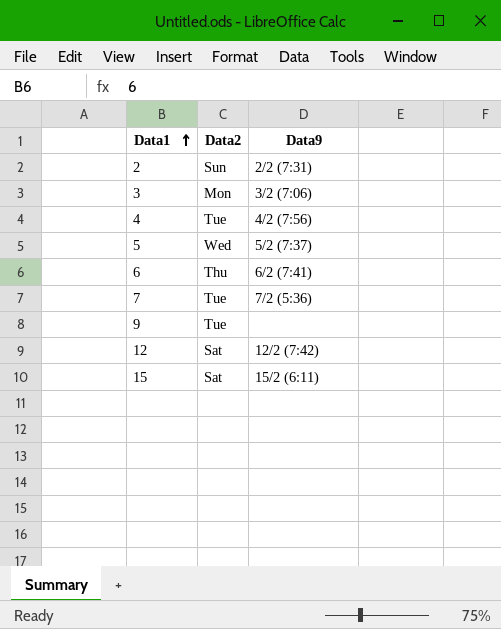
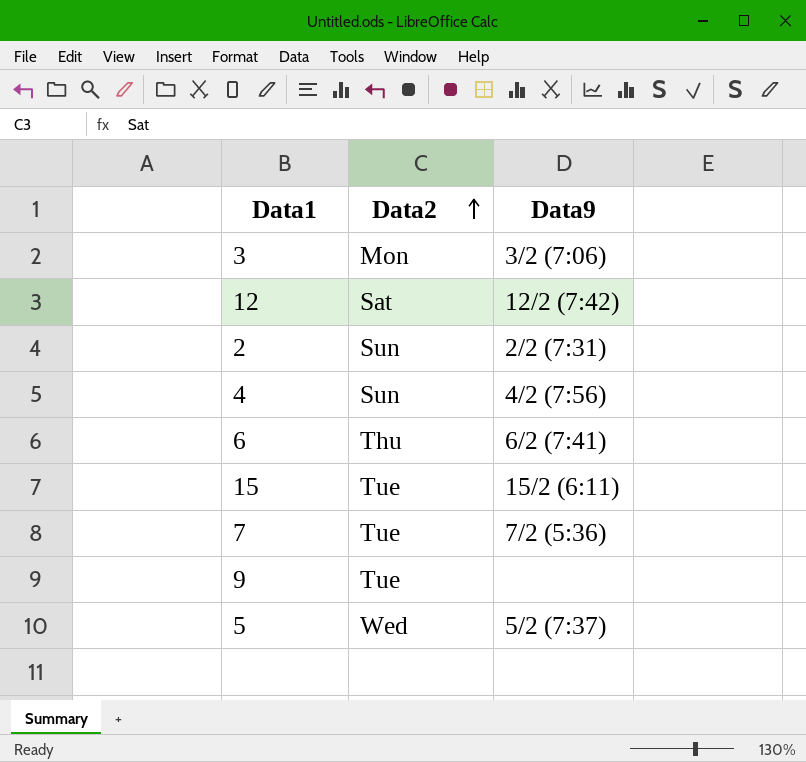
row order: Data1 ascending -> Data2 ascending
4 | Data2: Tue -> Sun
15 | Data2: Sat -> Tue

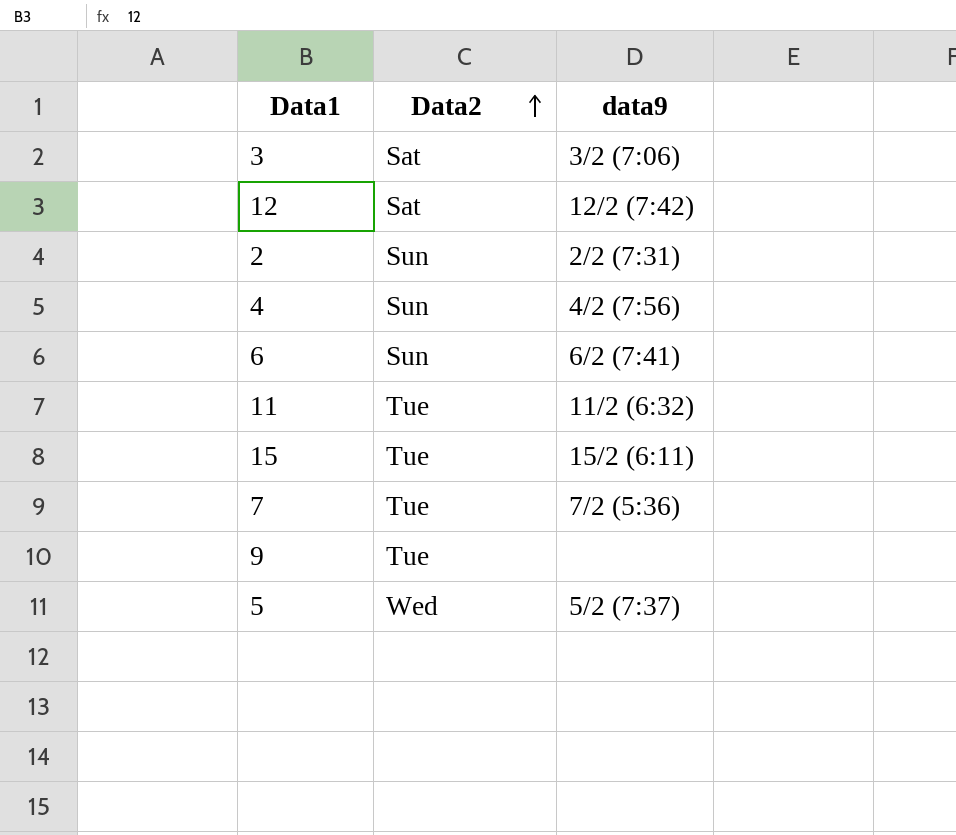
column name: Data9 -> data9
3 | Data2: Mon -> Sat
6 | Data2: Thu -> Sun
row 11: none -> Tue | 11/2 (6:32)

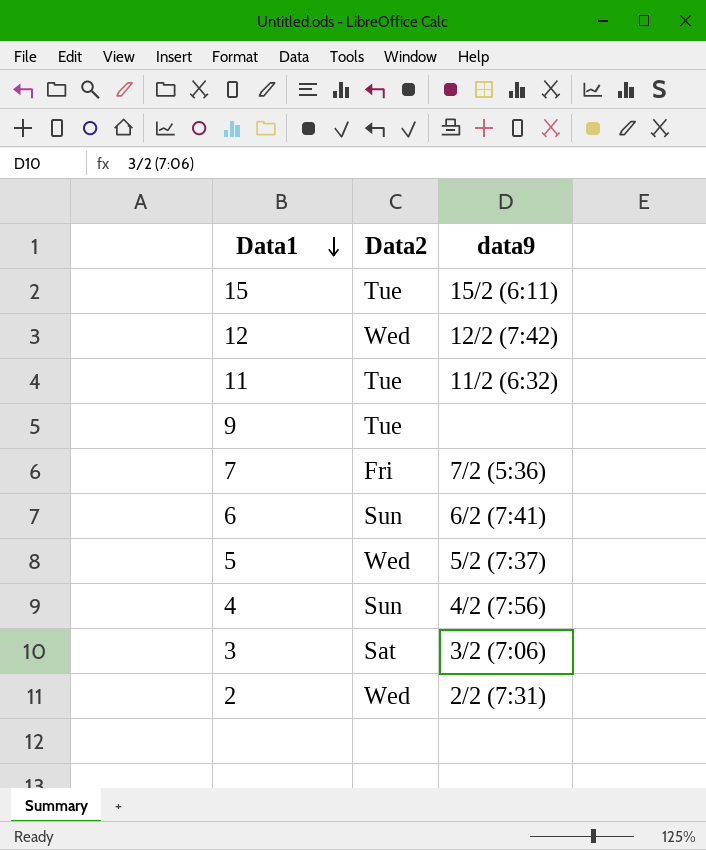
row order: Data2 ascending -> Data1 descending
12 | Data2: Sat -> Wed
7 | Data2: Tue -> Fri
2 | Data2: Sun -> Wed

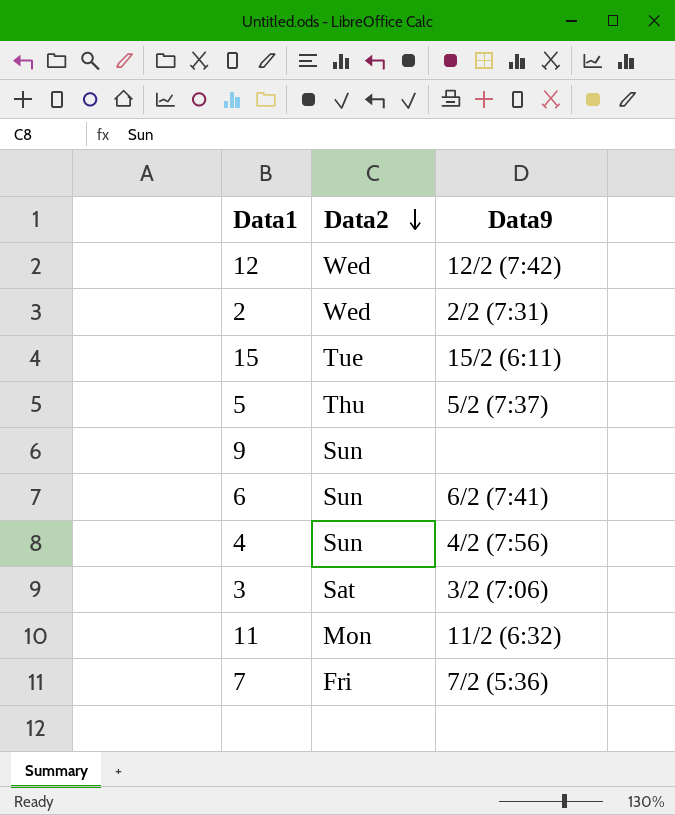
row order: Data1 descending -> Data2 descending
column name: data9 -> Data9
5 | Data2: Wed -> Thu
9 | Data2: Tue -> Sun
11 | Data2: Tue -> Mon

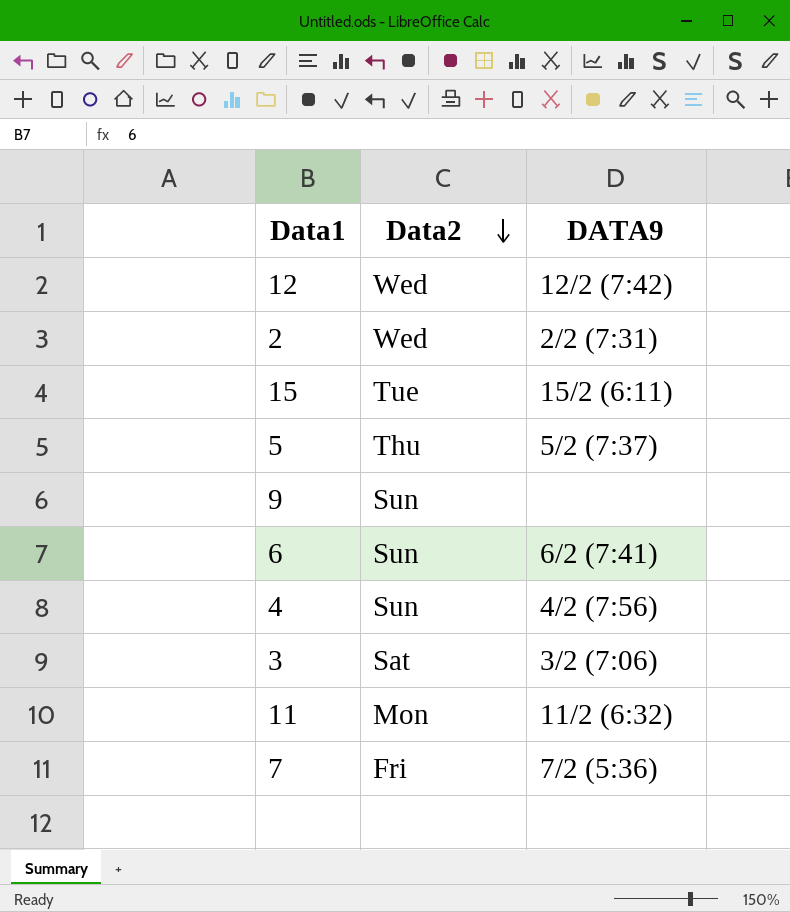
column name: Data9 -> DATA9

